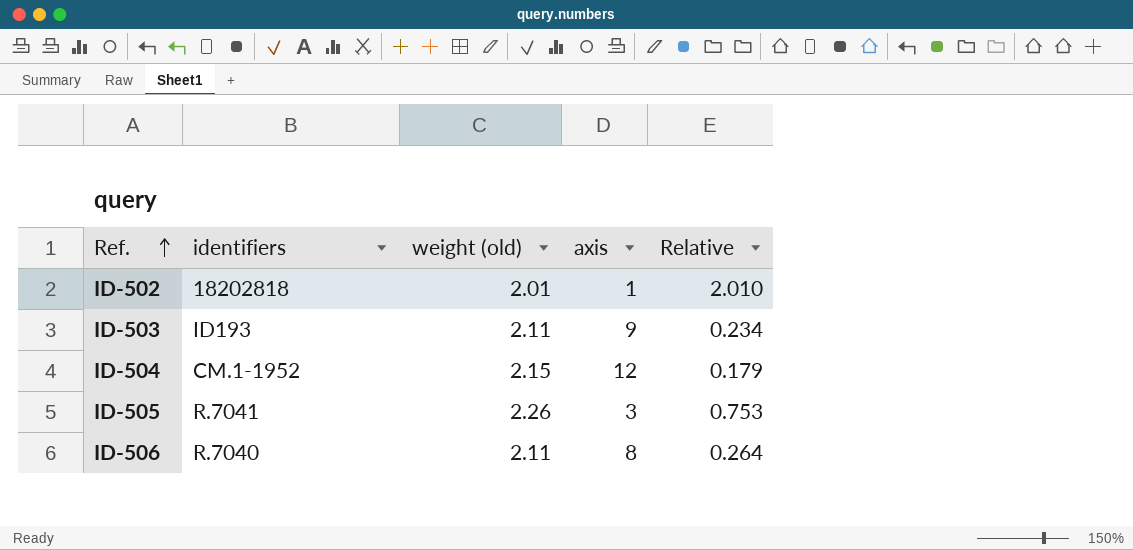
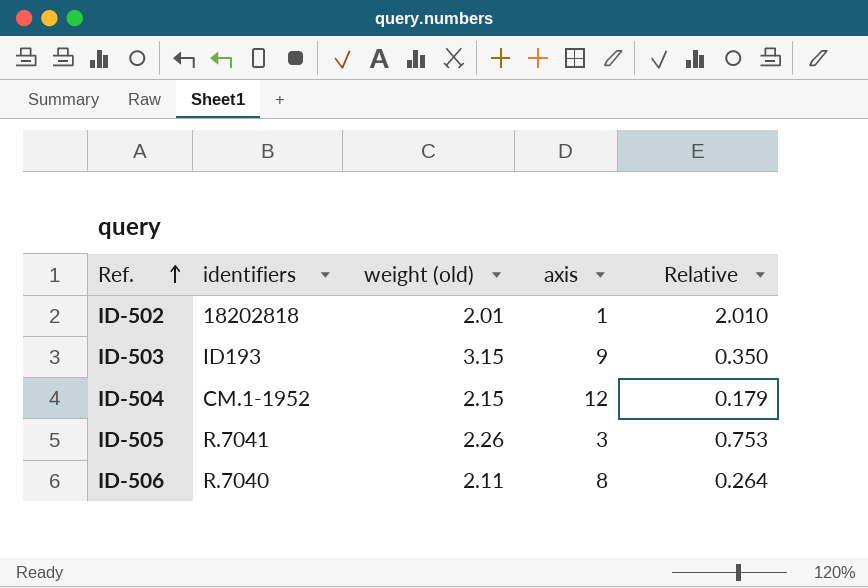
ID-503 | weight (old): 2.11 -> 3.15
ID-503 | Relative: 0.234 -> 0.350

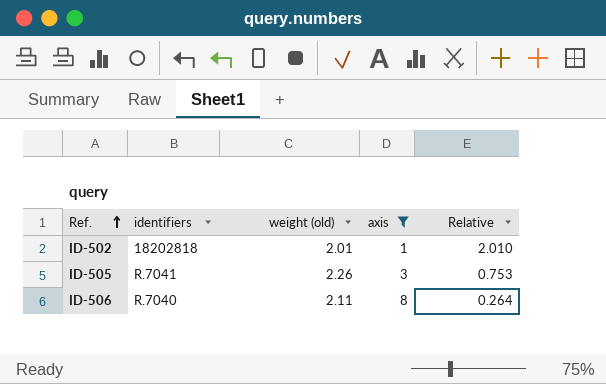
filter: none -> axis <= 8

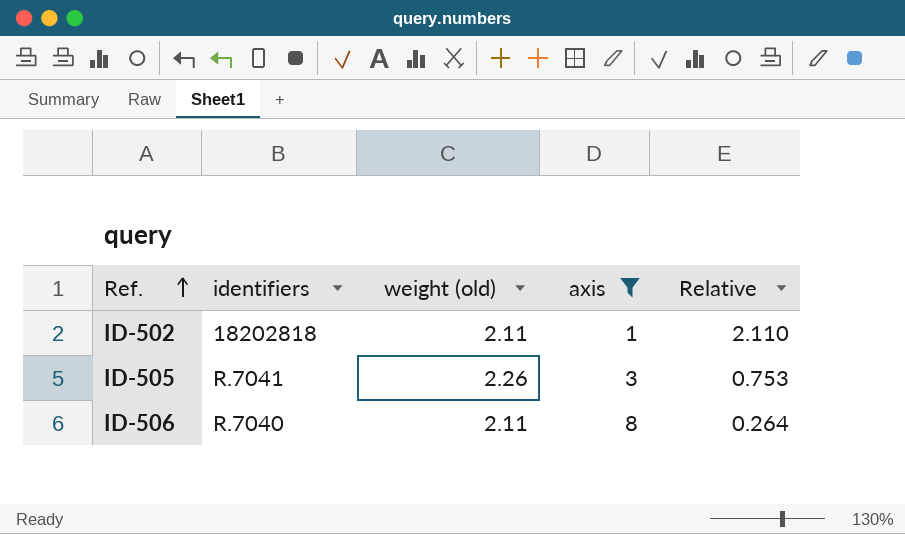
ID-502 | weight (old): 2.01 -> 2.11
ID-502 | Relative: 2.010 -> 2.110

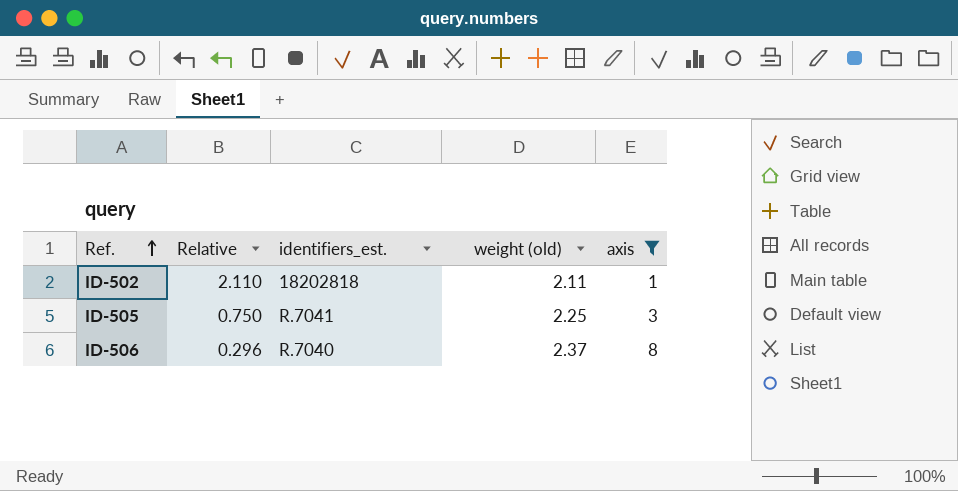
column Relative | position: 5 -> 2
column name: identifiers -> identifiers_est.
ID-505 | Relative: 0.753 -> 0.750
ID-505 | weight (old): 2.26 -> 2.25
ID-506 | Relative: 0.264 -> 0.296
ID-506 | weight (old): 2.11 -> 2.37

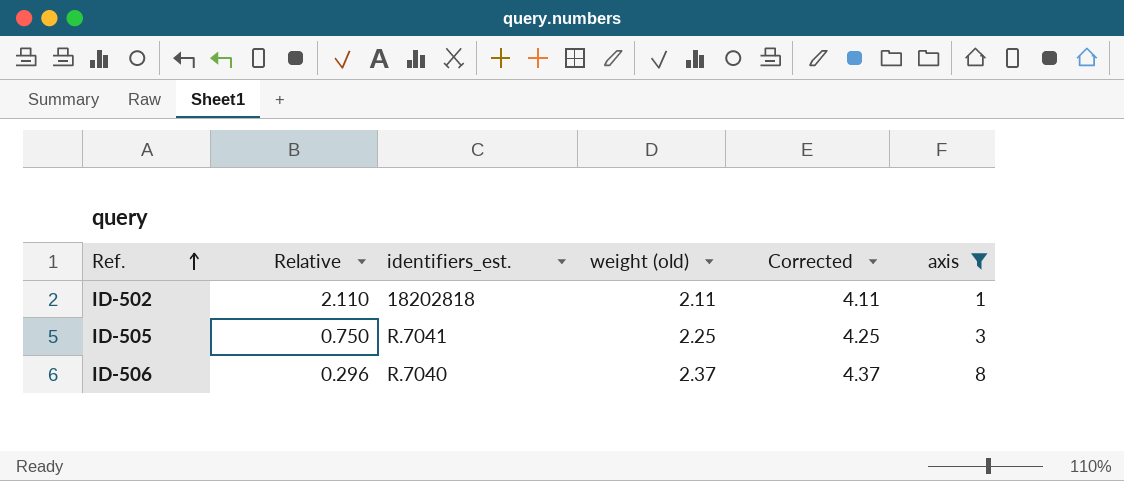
column Corrected | formula: none -> [weight (old)] + 2

